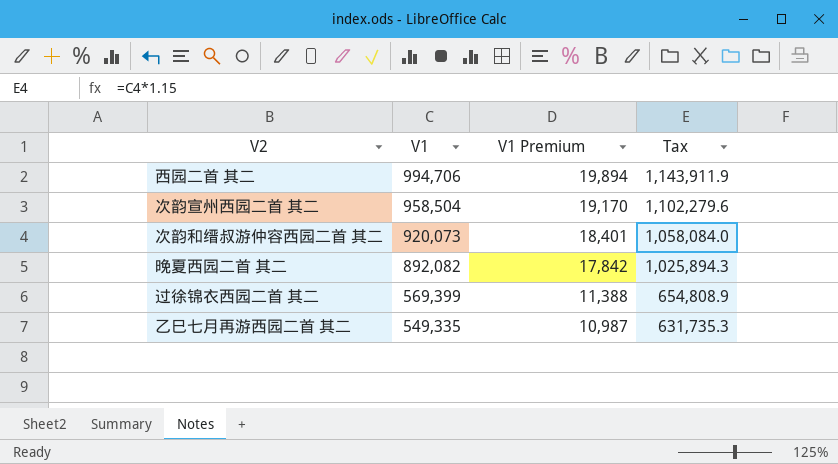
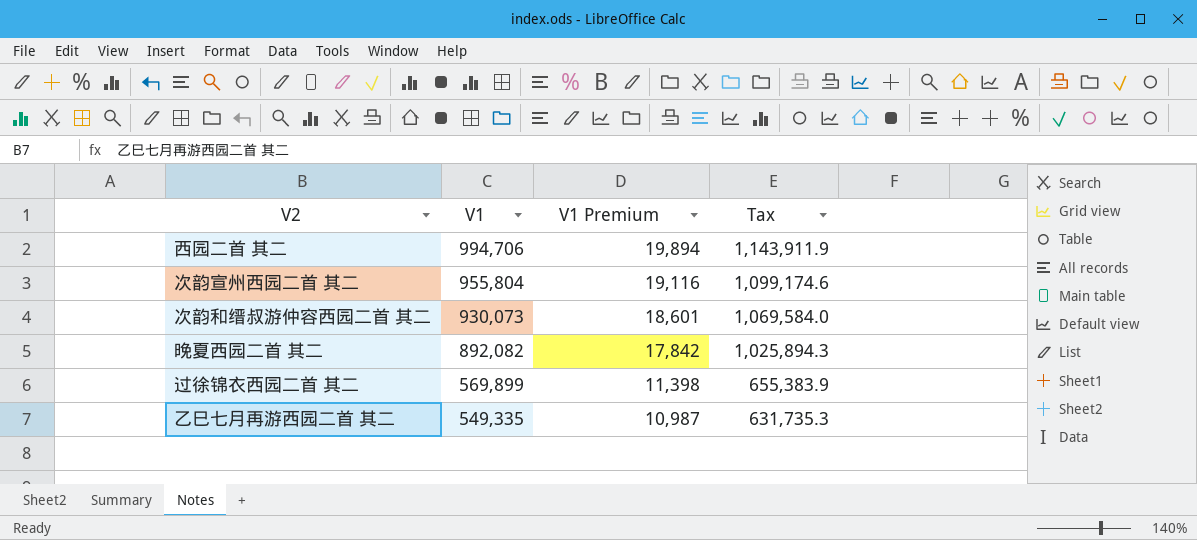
次韵宣州西园二首 其二 | V1: 958,504 -> 955,804
次韵宣州西园二首 其二 | V1 Premium: 19,170 -> 19,116
次韵宣州西园二首 其二 | Tax: 1,102,279.6 -> 1,099,174.6
次韵和缙叔游仲容西园二首 其二 | V1: 920,073 -> 930,073
次韵和缙叔游仲容西园二首 其二 | V1 Premium: 18,401 -> 18,601
次韵和缙叔游仲容西园二首 其二 | Tax: 1,058,084.0 -> 1,069,584.0
过徐锦衣西园二首 其二 | V1: 569,399 -> 569,899
过徐锦衣西园二首 其二 | V1 Premium: 11,388 -> 11,398
过徐锦衣西园二首 其二 | Tax: 654,808.9 -> 655,383.9

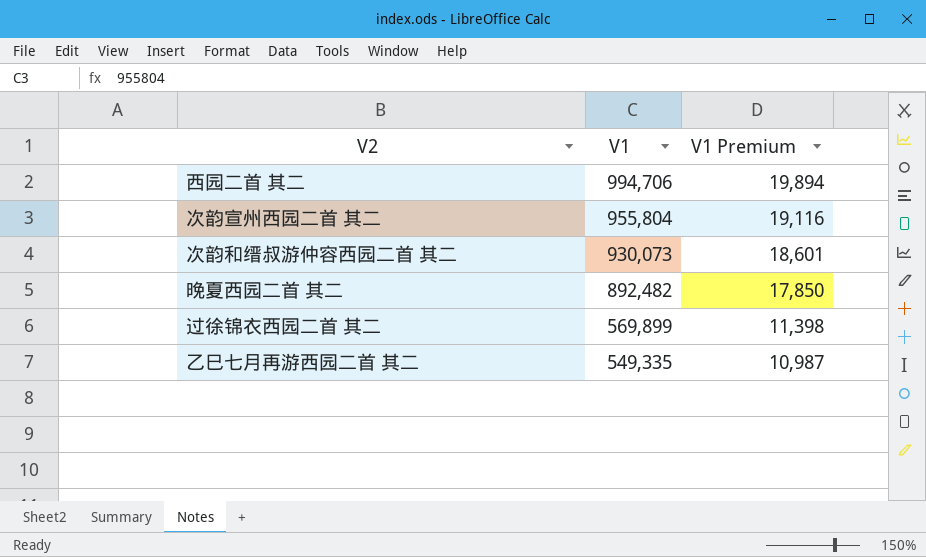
column Tax | formula: [V1] * 1.15 -> none
晚夏西园二首 其二 | V1: 892,082 -> 892,482
晚夏西园二首 其二 | V1 Premium: 17,842 -> 17,850

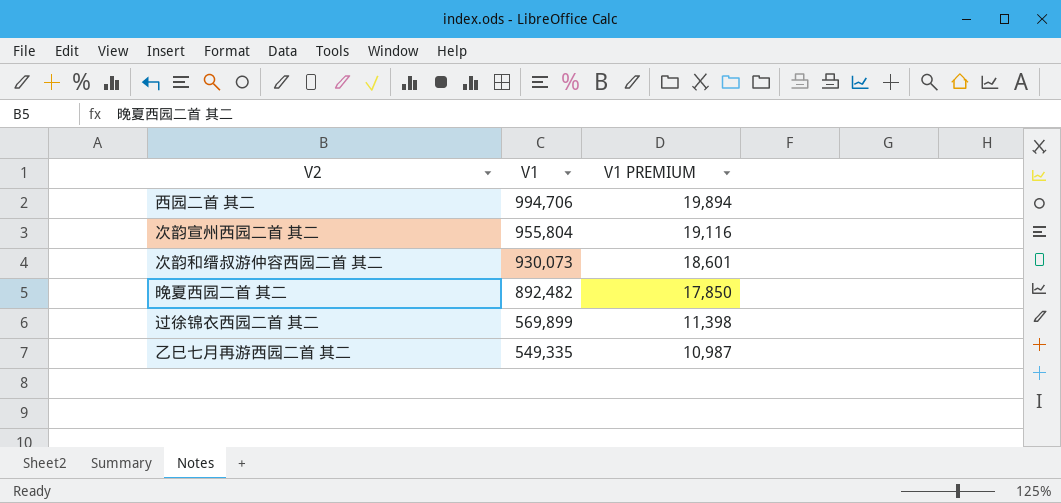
column name: V1 Premium -> V1 PREMIUM

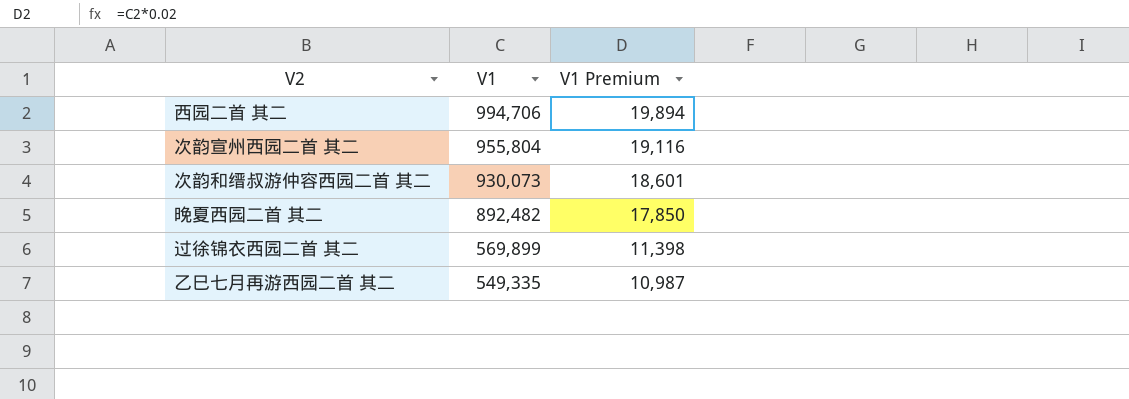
column name: V1 PREMIUM -> V1 Premium

